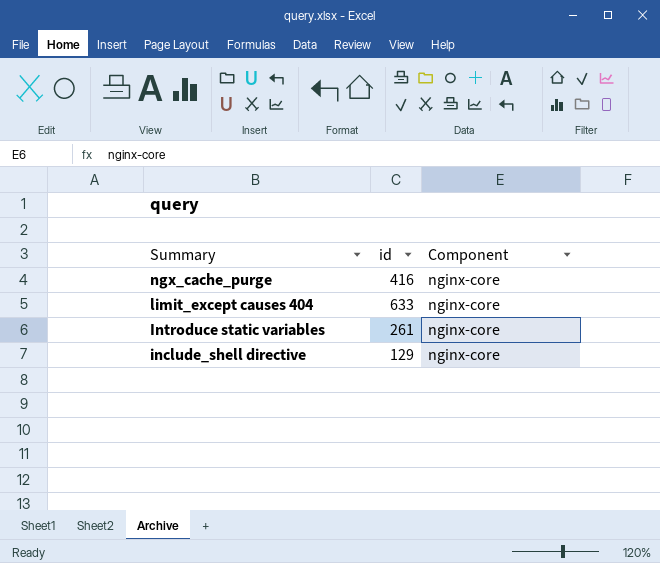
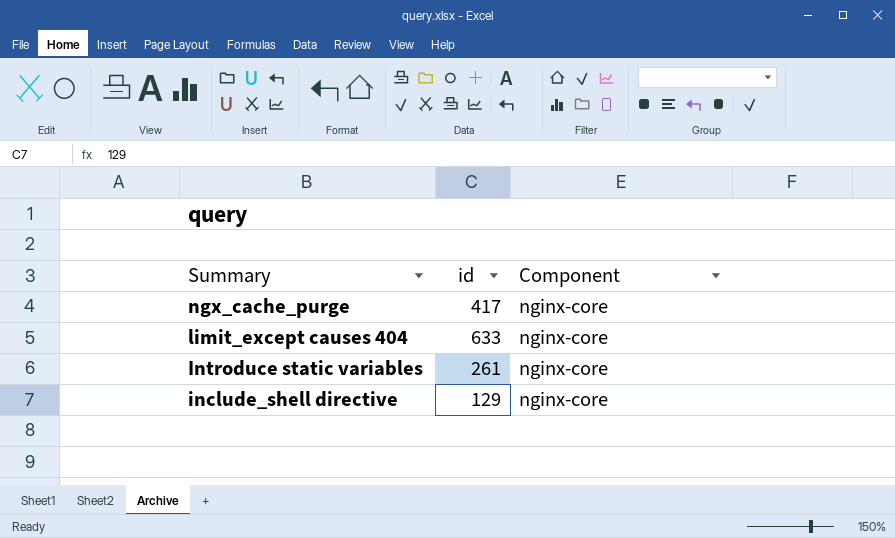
ngx_cache_purge | id: 416 -> 417

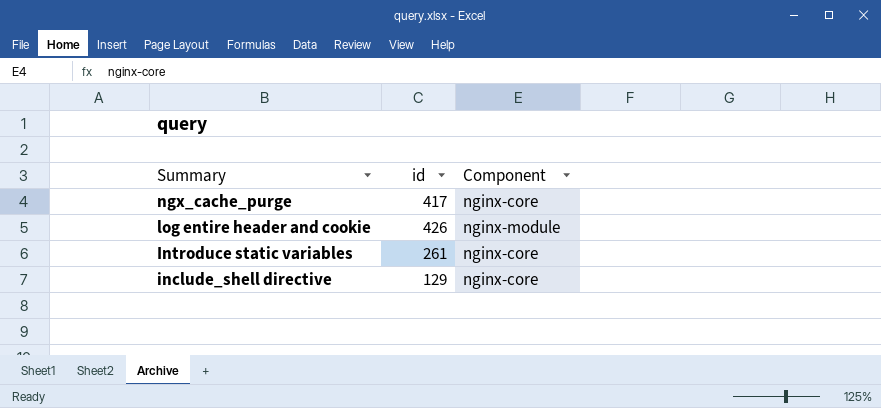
row limit_except causes 404: 633 | nginx-core -> none
row log entire header and cookie: none -> 426 | nginx-module

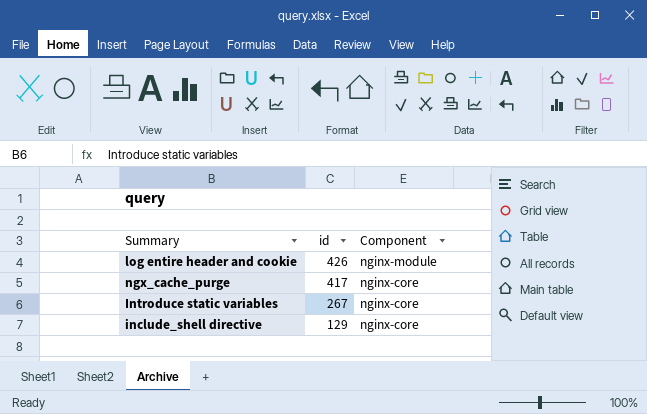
row order: Summary descending -> id descending
Introduce static variables | id: 261 -> 267

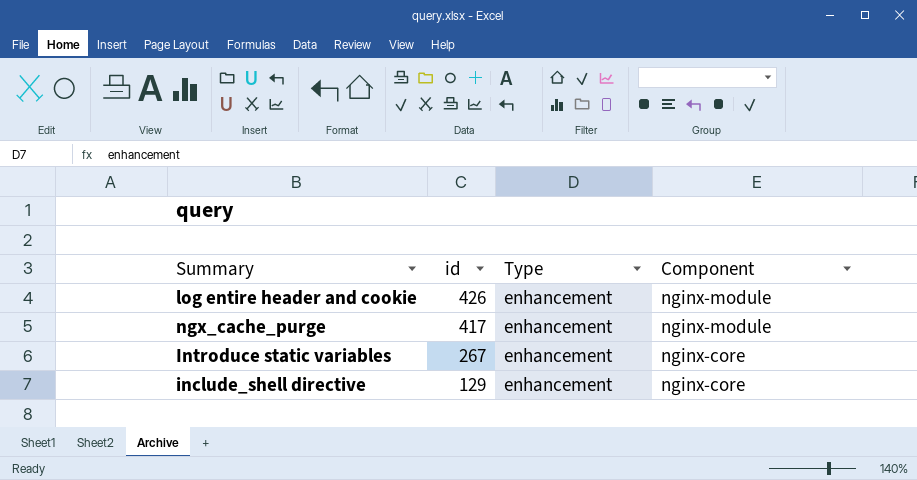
column Type | position: none -> 3
ngx_cache_purge | Component: nginx-core -> nginx-module

